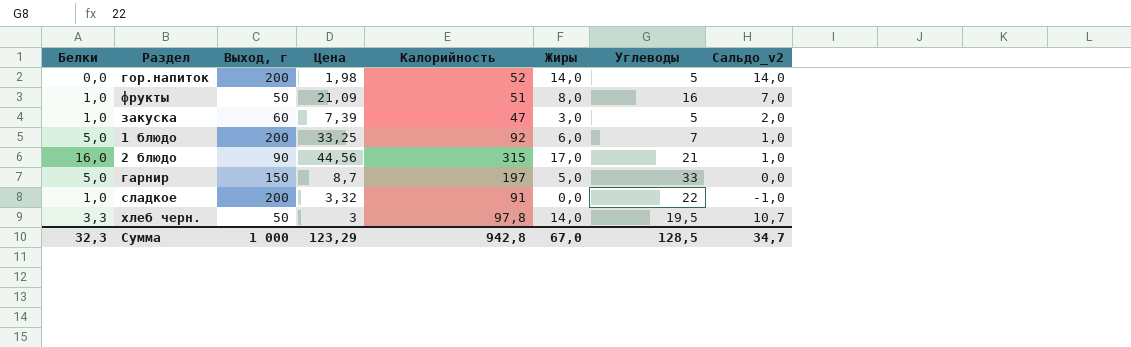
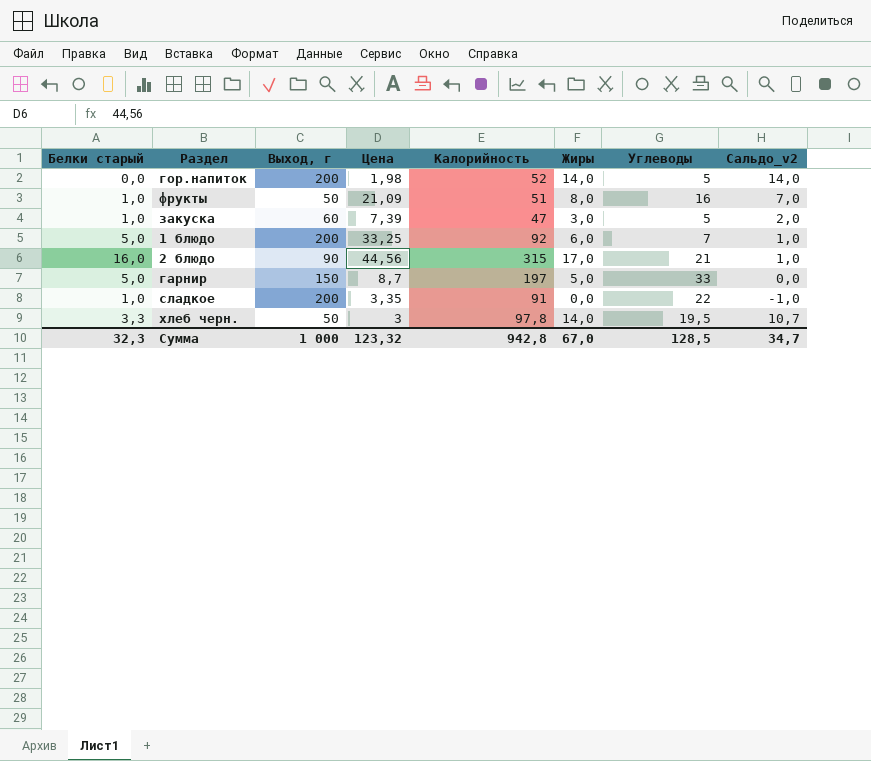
column name: Белки -> Белки старый
сладкое | Цена: 3,32 -> 3,35
Сумма | Цена: 123,29 -> 123,32

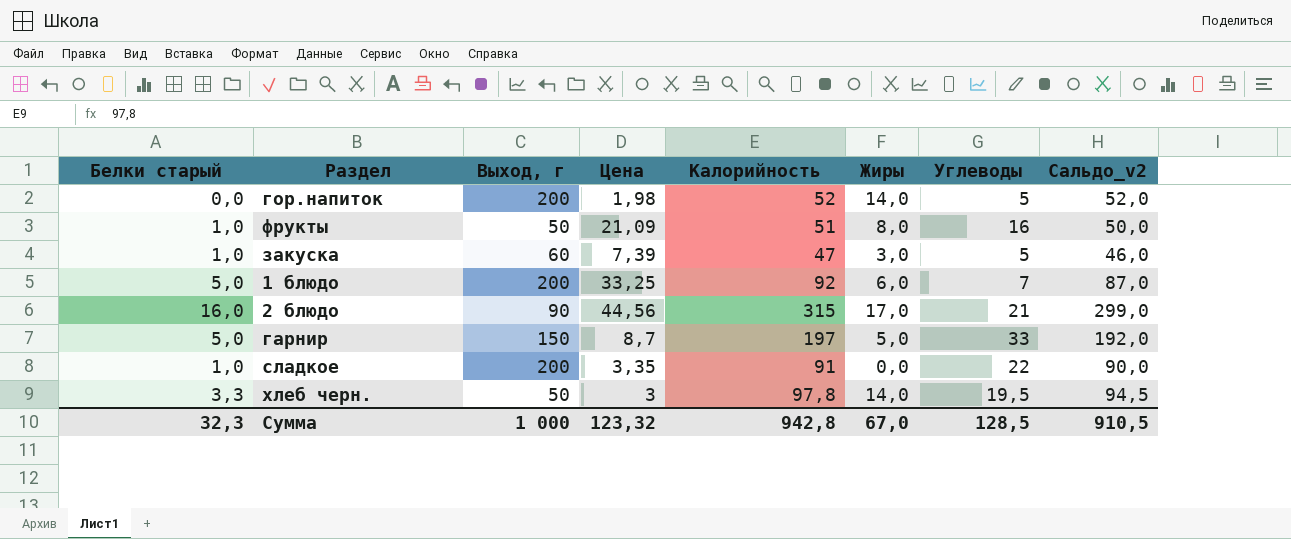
column Сальдо_v2 | formula: [Жиры] - [Белки старый] -> [Калорийность] - [Белки старый]
Сумма | Сальдо_v2: 34,7 -> 910,5

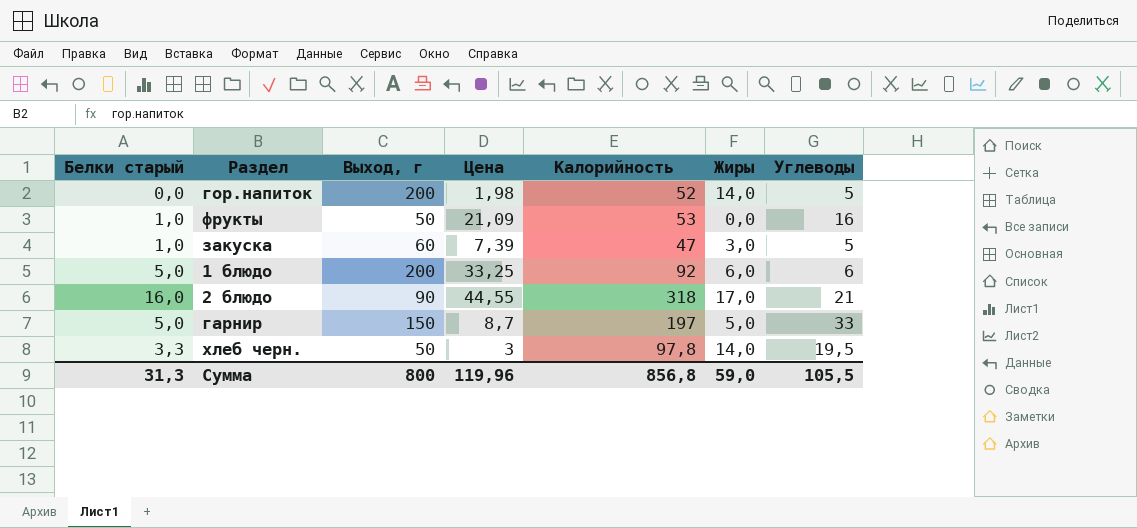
column Сальдо_v2 | formula: [Калорийность] - [Белки старый] -> none
row сладкое: 1,0 | 200 | 3,35 | 91 | 0,0 | 22 | 90,0 -> none
фрукты | Калорийность: 51 -> 53
фрукты | Жиры: 8,0 -> 0,0
1 блюдо | Углеводы: 7 -> 6
2 блюдо | Цена: 44,56 -> 44,55
2 блюдо | Калорийность: 315 -> 318
Сумма | Белки старый: 32,3 -> 31,3
Сумма | Выход, г: 1 000 -> 800
Сумма | Цена: 123,32 -> 119,96
Сумма | Калорийность: 942,8 -> 856,8
Сумма | Жиры: 67,0 -> 59,0
Сумма | Углеводы: 128,5 -> 105,5

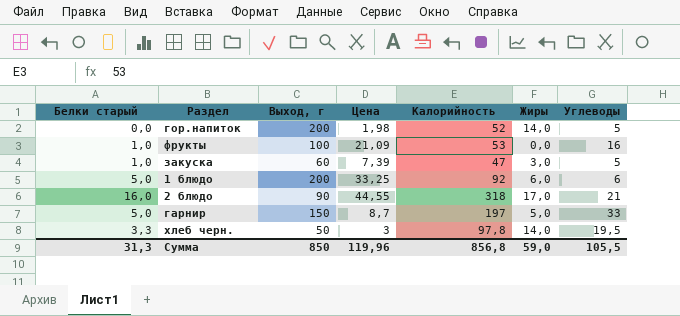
фрукты | Выход, г: 50 -> 100
Сумма | Выход, г: 800 -> 850

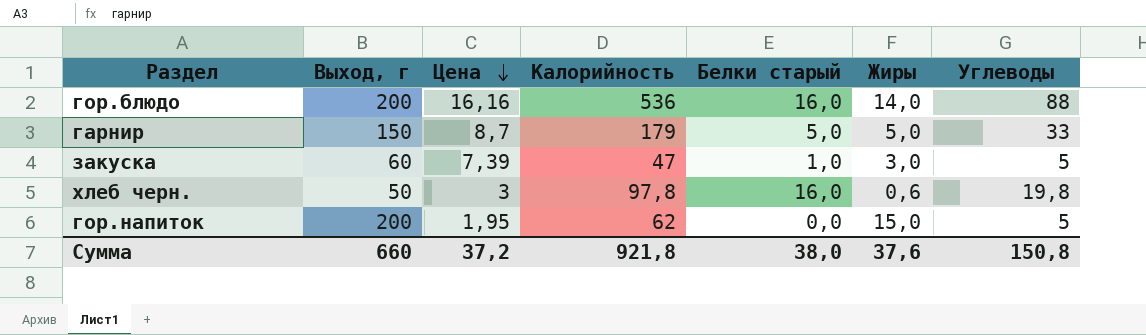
row order: none -> Цена descending
column Белки старый | position: 1 -> 5
row фрукты: 1,0 | 100 | 21,09 | 53 | 0,0 | 16 -> none
row 1 блюдо: 5,0 | 200 | 33,25 | 92 | 6,0 | 6 -> none
row 2 блюдо: 16,0 | 90 | 44,55 | 318 | 17,0 | 21 -> none
row гор.блюдо: none -> 200 | 16,16 | 536 | 16,0 | 14,0 | 88
гарнир | Калорийность: 197 -> 179
хлеб черн. | Белки старый: 3,3 -> 16,0
хлеб черн. | Жиры: 14,0 -> 0,6
хлеб черн. | Углеводы: 19,5 -> 19,8
гор.напиток | Цена: 1,98 -> 1,95
гор.напиток | Калорийность: 52 -> 62
гор.напиток | Жиры: 14,0 -> 15,0
Сумма | Выход, г: 850 -> 660
Сумма | Цена: 119,96 -> 37,2
Сумма | Калорийность: 856,8 -> 921,8
Сумма | Белки старый: 31,3 -> 38,0
Сумма | Жиры: 59,0 -> 37,6
Сумма | Углеводы: 105,5 -> 150,8

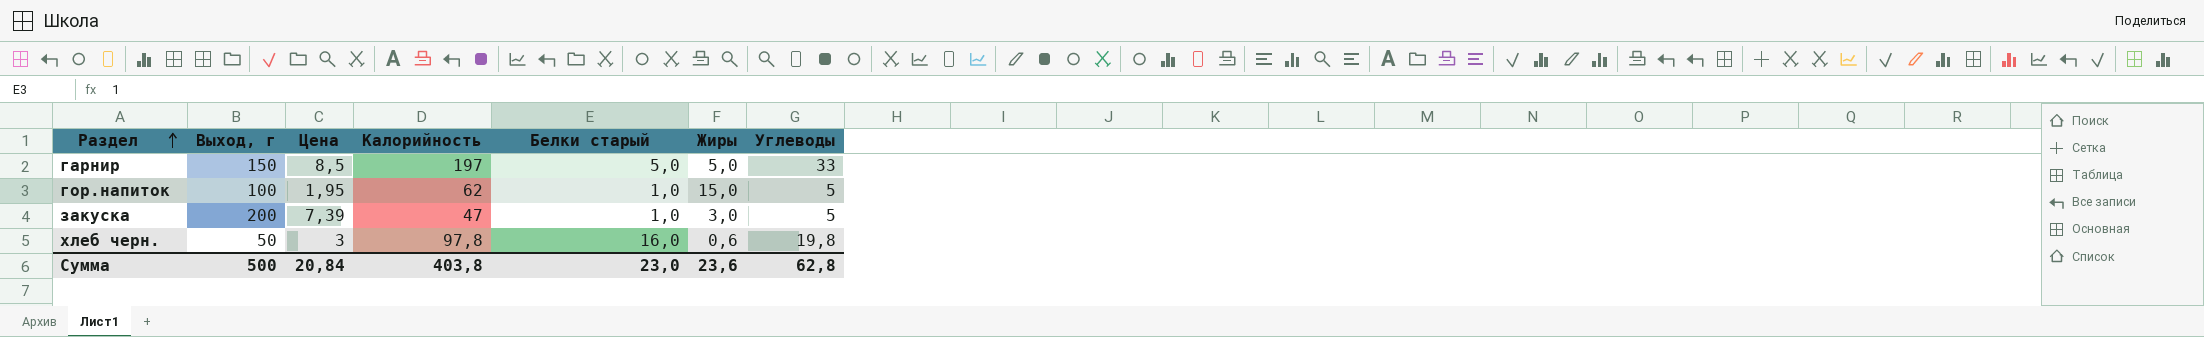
row order: Цена descending -> Раздел ascending
row гор.блюдо: 200 | 16,16 | 536 | 16,0 | 14,0 | 88 -> none
гарнир | Цена: 8,7 -> 8,5
гарнир | Калорийность: 179 -> 197
гор.напиток | Выход, г: 200 -> 100
гор.напиток | Белки старый: 0,0 -> 1,0
закуска | Выход, г: 60 -> 200
Сумма | Выход, г: 660 -> 500
Сумма | Цена: 37,2 -> 20,84
Сумма | Калорийность: 921,8 -> 403,8
Сумма | Белки старый: 38,0 -> 23,0
Сумма | Жиры: 37,6 -> 23,6
Сумма | Углеводы: 150,8 -> 62,8

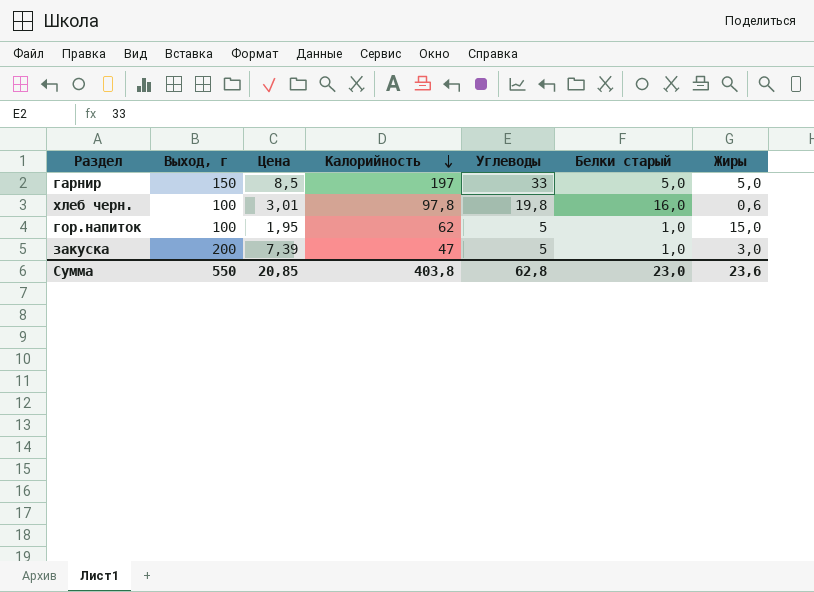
row order: Раздел ascending -> Калорийность descending
column Углеводы | position: 7 -> 5
хлеб черн. | Выход, г: 50 -> 100
хлеб черн. | Цена: 3 -> 3,01
Сумма | Выход, г: 500 -> 550
Сумма | Цена: 20,84 -> 20,85

